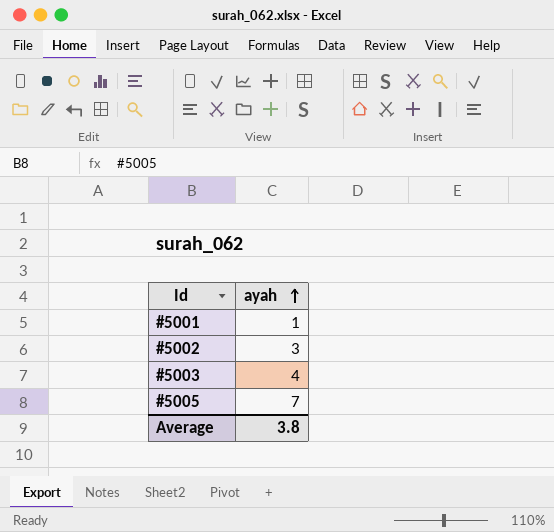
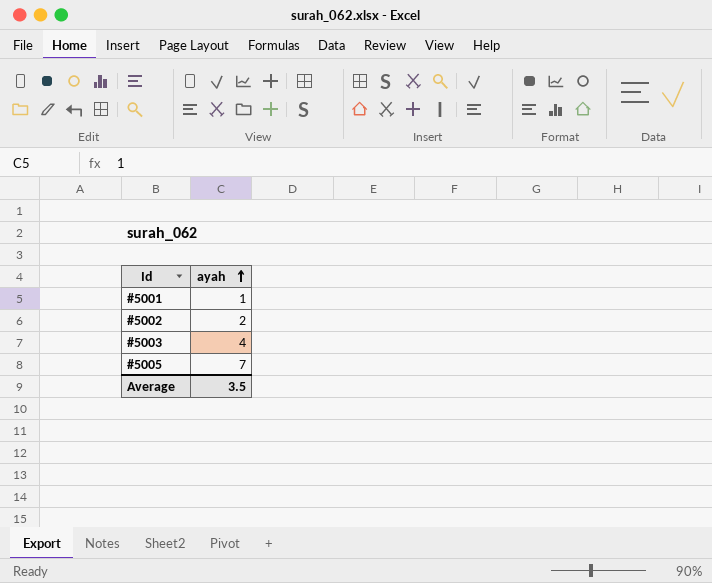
#5002 | ayah: 3 -> 2
Average | ayah: 3.8 -> 3.5

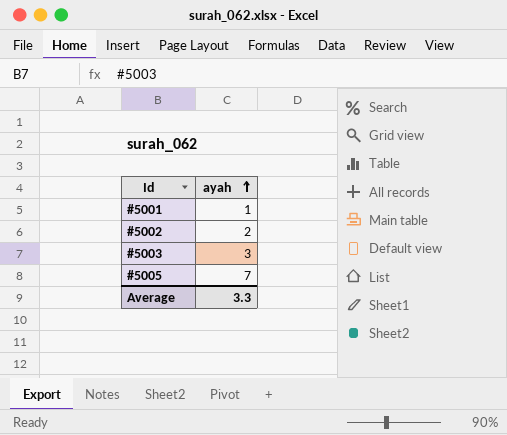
#5003 | ayah: 4 -> 3
Average | ayah: 3.5 -> 3.3

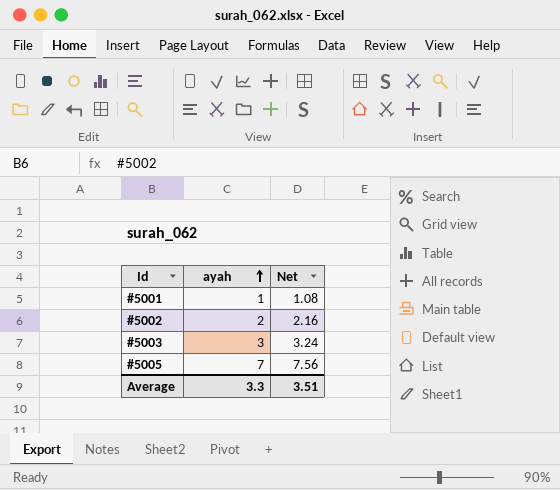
column Net | formula: none -> [ayah] * 1.08

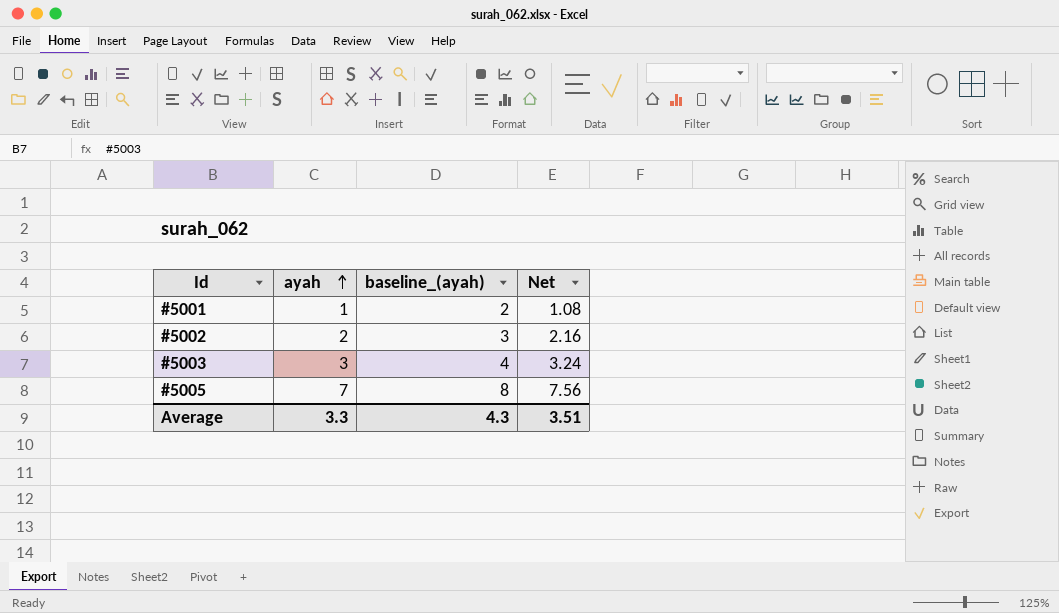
column baseline_(ayah) | formula: none -> [ayah] + 1

